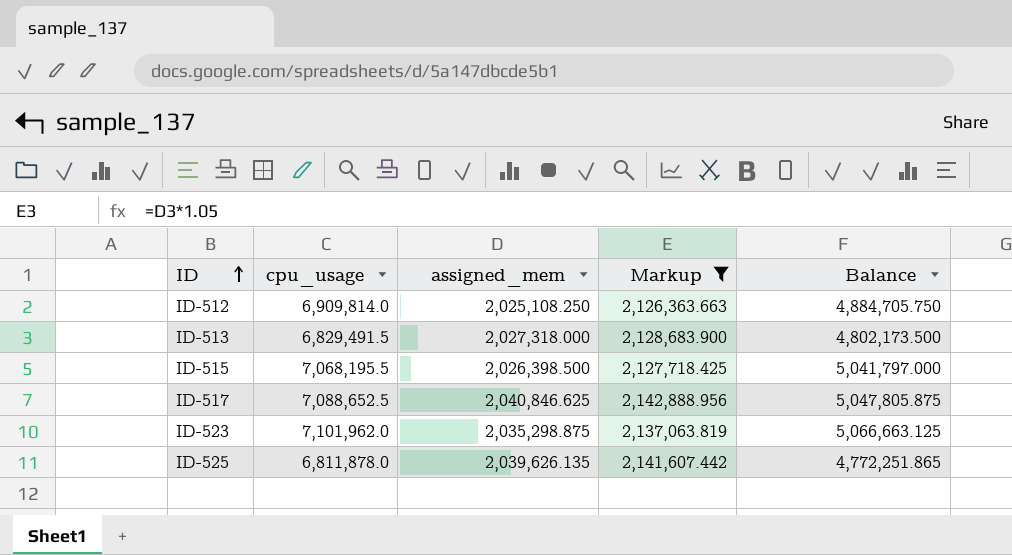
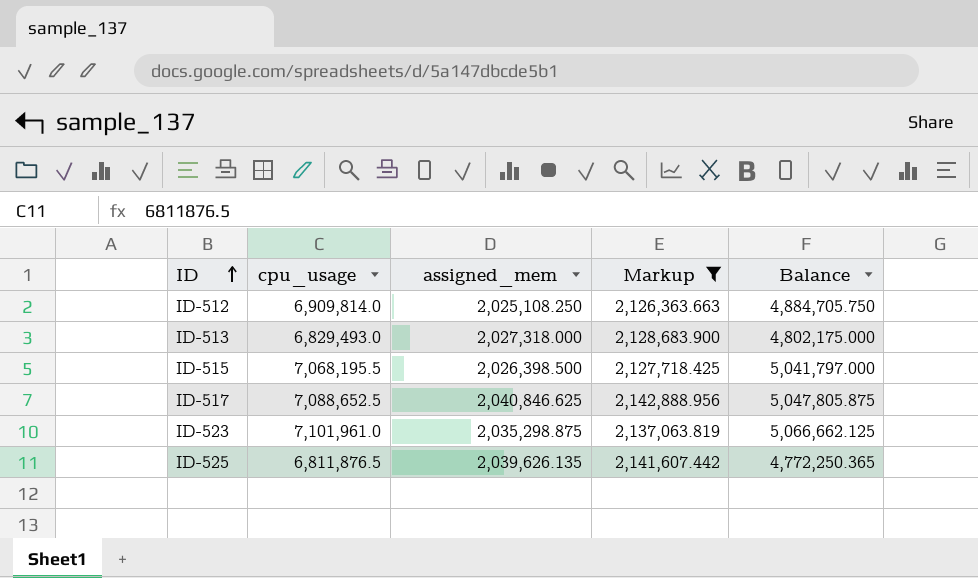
ID-513 | cpu_usage: 6,829,491.5 -> 6,829,493.0
ID-513 | Balance: 4,802,173.500 -> 4,802,175.000
ID-523 | cpu_usage: 7,101,962.0 -> 7,101,961.0
ID-523 | Balance: 5,066,663.125 -> 5,066,662.125
ID-525 | cpu_usage: 6,811,878.0 -> 6,811,876.5
ID-525 | Balance: 4,772,251.865 -> 4,772,250.365

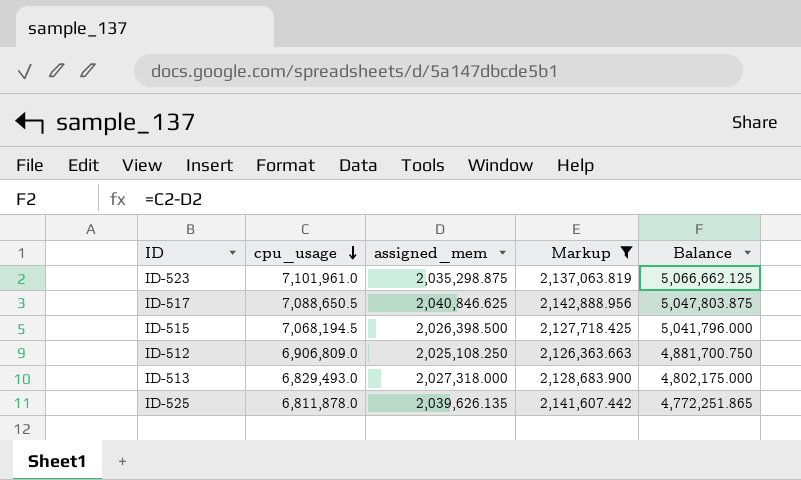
row order: ID ascending -> cpu_usage descending
ID-517 | cpu_usage: 7,088,652.5 -> 7,088,650.5
ID-517 | Balance: 5,047,805.875 -> 5,047,803.875
ID-515 | cpu_usage: 7,068,195.5 -> 7,068,194.5
ID-515 | Balance: 5,041,797.000 -> 5,041,796.000
ID-512 | cpu_usage: 6,909,814.0 -> 6,906,809.0
ID-512 | Balance: 4,884,705.750 -> 4,881,700.750
ID-525 | cpu_usage: 6,811,876.5 -> 6,811,878.0
ID-525 | Balance: 4,772,250.365 -> 4,772,251.865

